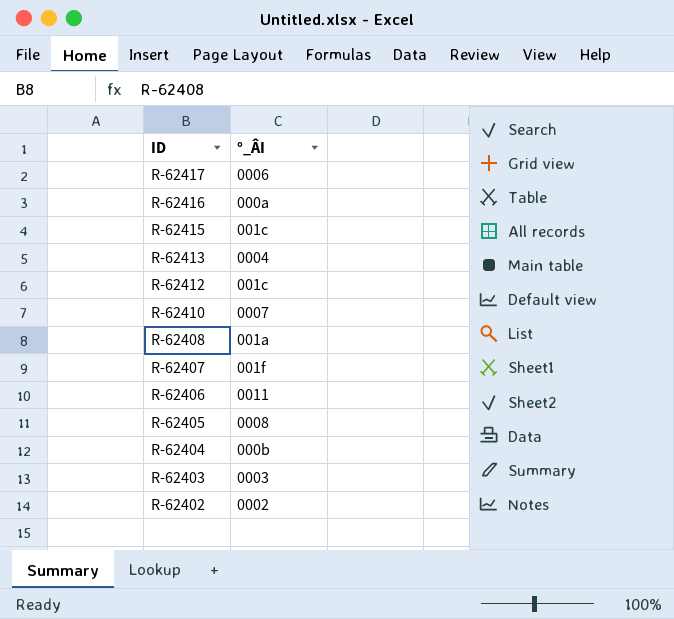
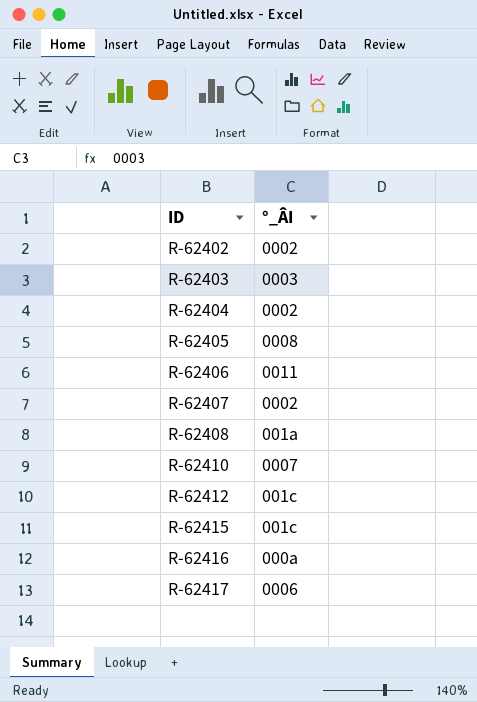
row order: ID descending -> ID ascending
row R-62413: 0004 -> none
R-62404 | °_ÂI: 000b -> 0002
R-62407 | °_ÂI: 001f -> 0002

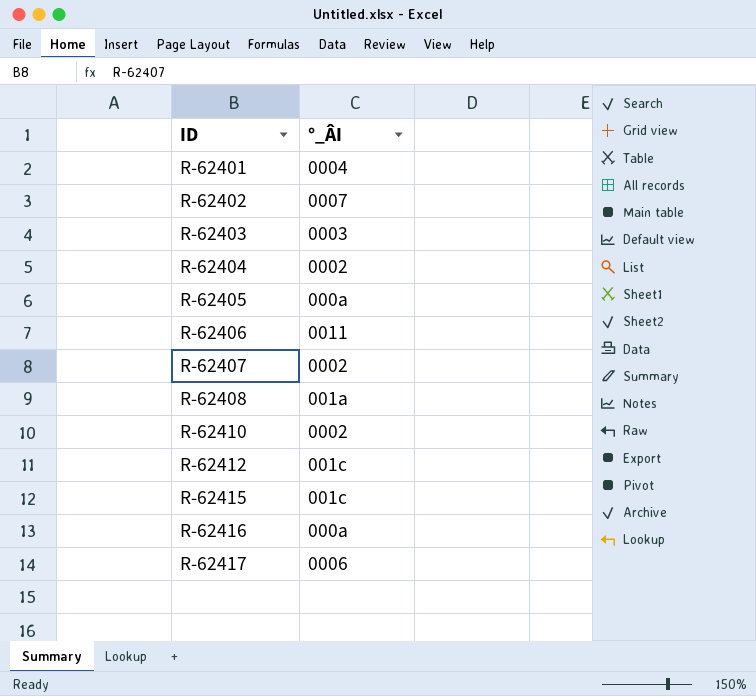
row R-62401: none -> 0004
R-62402 | °_ÂI: 0002 -> 0007
R-62405 | °_ÂI: 0008 -> 000a
R-62410 | °_ÂI: 0007 -> 0002

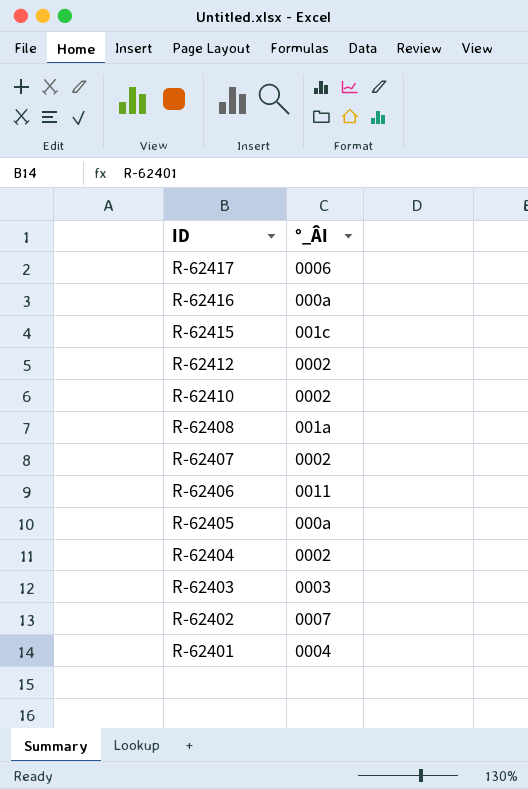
row order: ID ascending -> ID descending
R-62412 | °_ÂI: 001c -> 0002

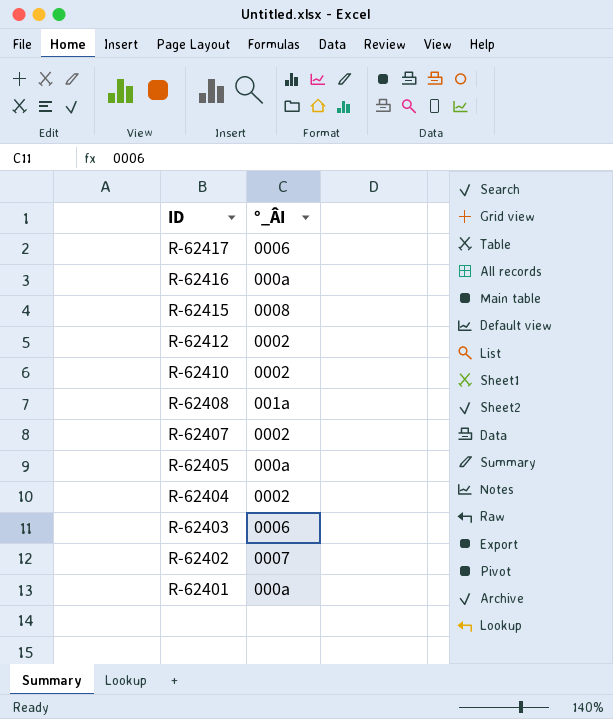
row R-62406: 0011 -> none
R-62415 | °_ÂI: 001c -> 0008
R-62403 | °_ÂI: 0003 -> 0006
R-62401 | °_ÂI: 0004 -> 000a

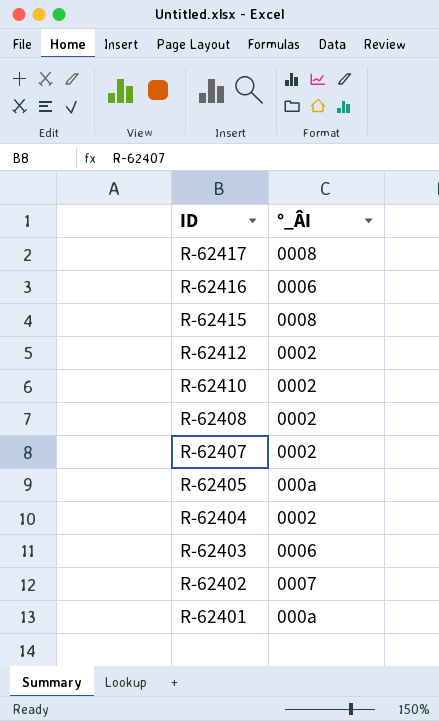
R-62417 | °_ÂI: 0006 -> 0008
R-62416 | °_ÂI: 000a -> 0006
R-62408 | °_ÂI: 001a -> 0002

